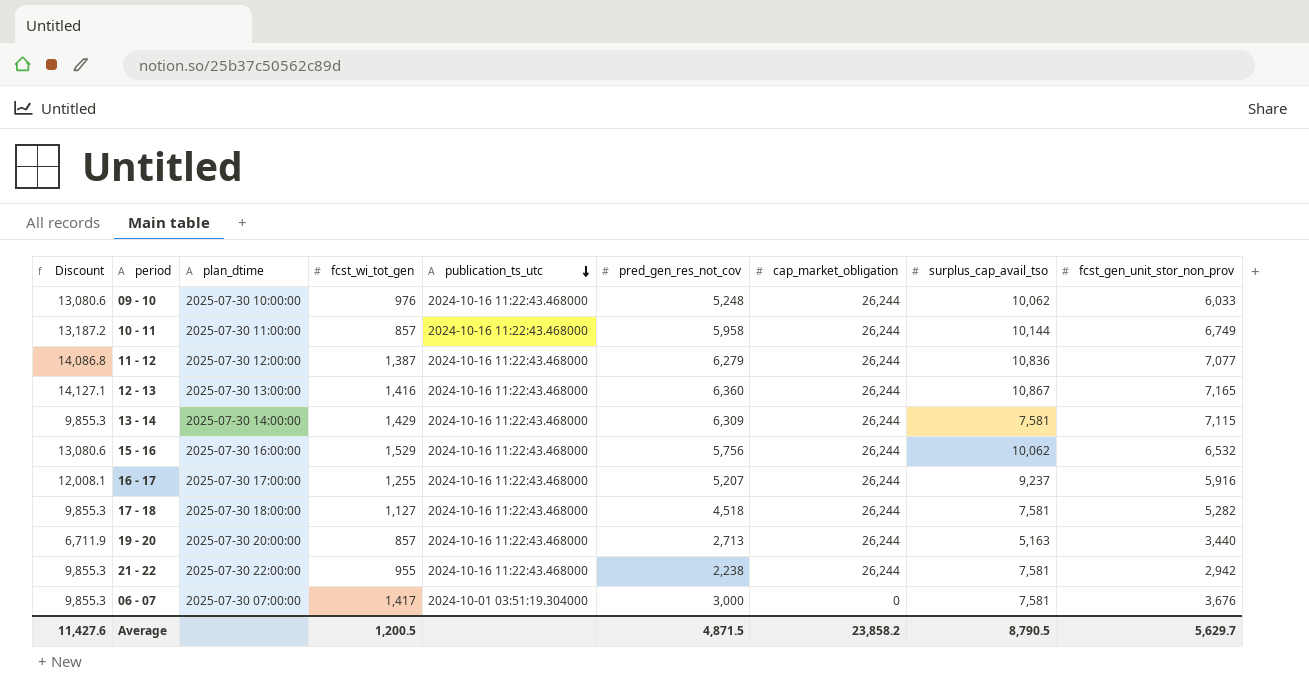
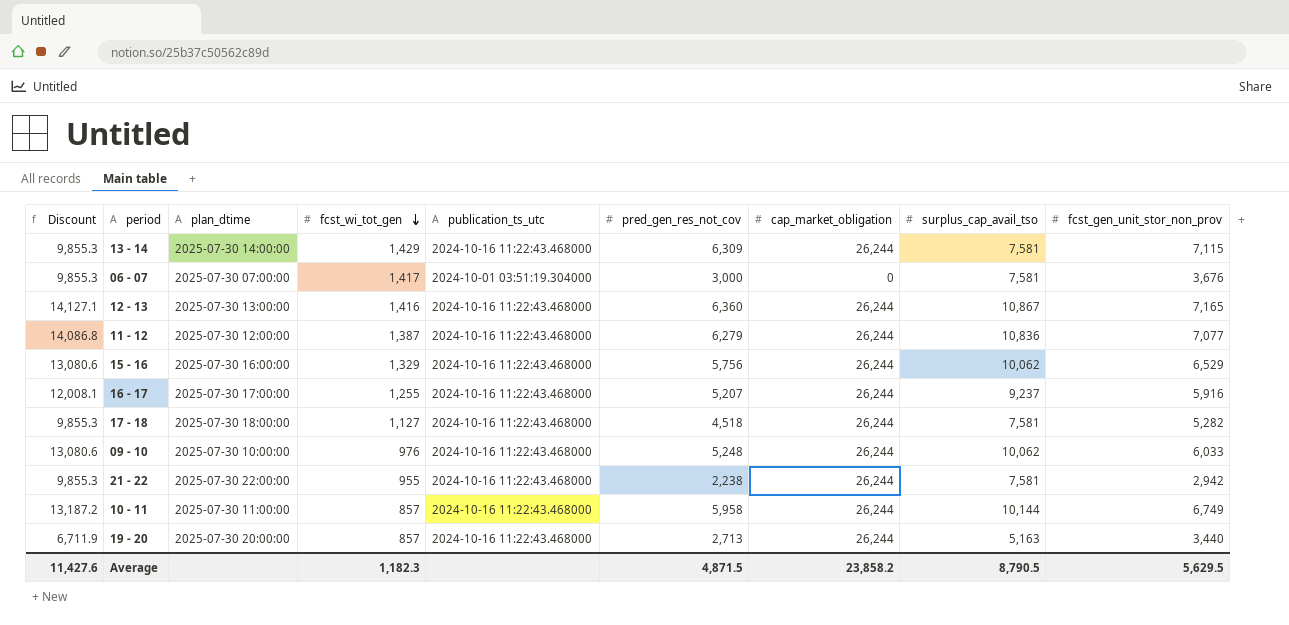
row order: publication_ts_utc descending -> fcst_wi_tot_gen descending
15 - 16 | fcst_wi_tot_gen: 1,529 -> 1,329
15 - 16 | fcst_gen_unit_stor_non_prov: 6,532 -> 6,529
Average | fcst_wi_tot_gen: 1,200.5 -> 1,182.3
Average | fcst_gen_unit_stor_non_prov: 5,629.7 -> 5,629.5

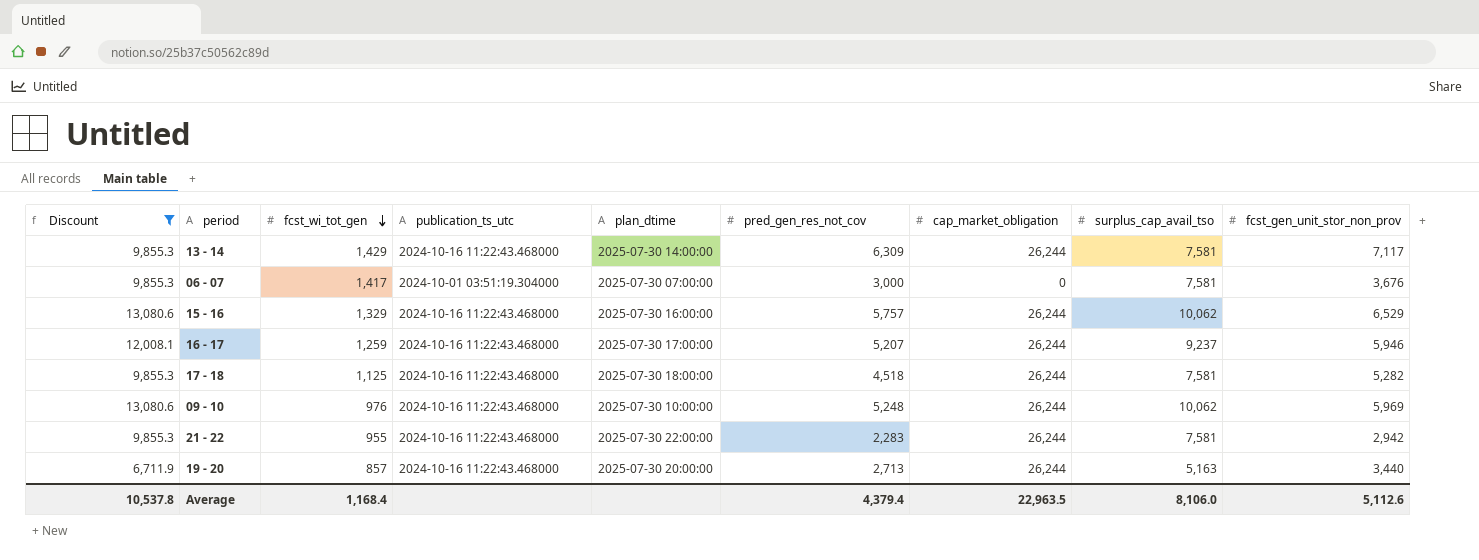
filter: none -> Discount <= 13,080.6
column plan_dtime | position: 3 -> 5
13 - 14 | fcst_gen_unit_stor_non_prov: 7,115 -> 7,117
15 - 16 | pred_gen_res_not_cov: 5,756 -> 5,757
16 - 17 | fcst_wi_tot_gen: 1,255 -> 1,259
16 - 17 | fcst_gen_unit_stor_non_prov: 5,916 -> 5,946
17 - 18 | fcst_wi_tot_gen: 1,127 -> 1,125
09 - 10 | fcst_gen_unit_stor_non_prov: 6,033 -> 5,969
21 - 22 | pred_gen_res_not_cov: 2,238 -> 2,283
Average | Discount: 11,427.6 -> 10,537.8
Average | fcst_wi_tot_gen: 1,182.3 -> 1,168.4
Average | pred_gen_res_not_cov: 4,871.5 -> 4,379.4
Average | cap_market_obligation: 23,858.2 -> 22,963.5
Average | surplus_cap_avail_tso: 8,790.5 -> 8,106.0
Average | fcst_gen_unit_stor_non_prov: 5,629.5 -> 5,112.6

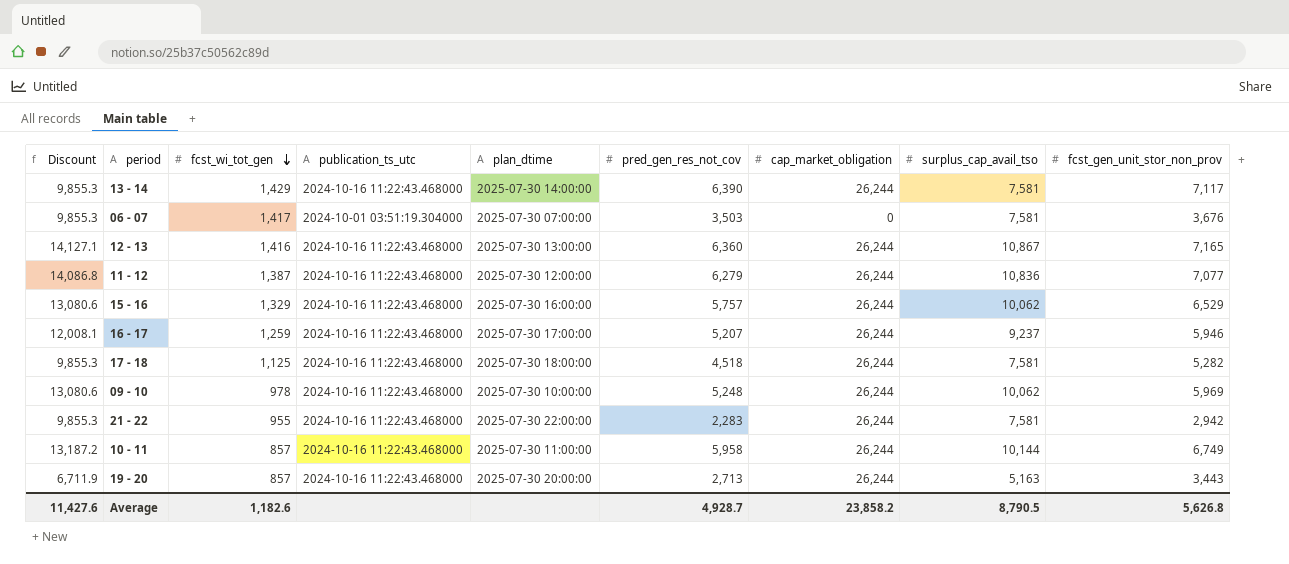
filter: Discount <= 13,080.6 -> none
13 - 14 | pred_gen_res_not_cov: 6,309 -> 6,390
06 - 07 | pred_gen_res_not_cov: 3,000 -> 3,503
09 - 10 | fcst_wi_tot_gen: 976 -> 978
19 - 20 | fcst_gen_unit_stor_non_prov: 3,440 -> 3,443
Average | Discount: 10,537.8 -> 11,427.6
Average | fcst_wi_tot_gen: 1,168.4 -> 1,182.6
Average | pred_gen_res_not_cov: 4,379.4 -> 4,928.7
Average | cap_market_obligation: 22,963.5 -> 23,858.2
Average | surplus_cap_avail_tso: 8,106.0 -> 8,790.5
Average | fcst_gen_unit_stor_non_prov: 5,112.6 -> 5,626.8

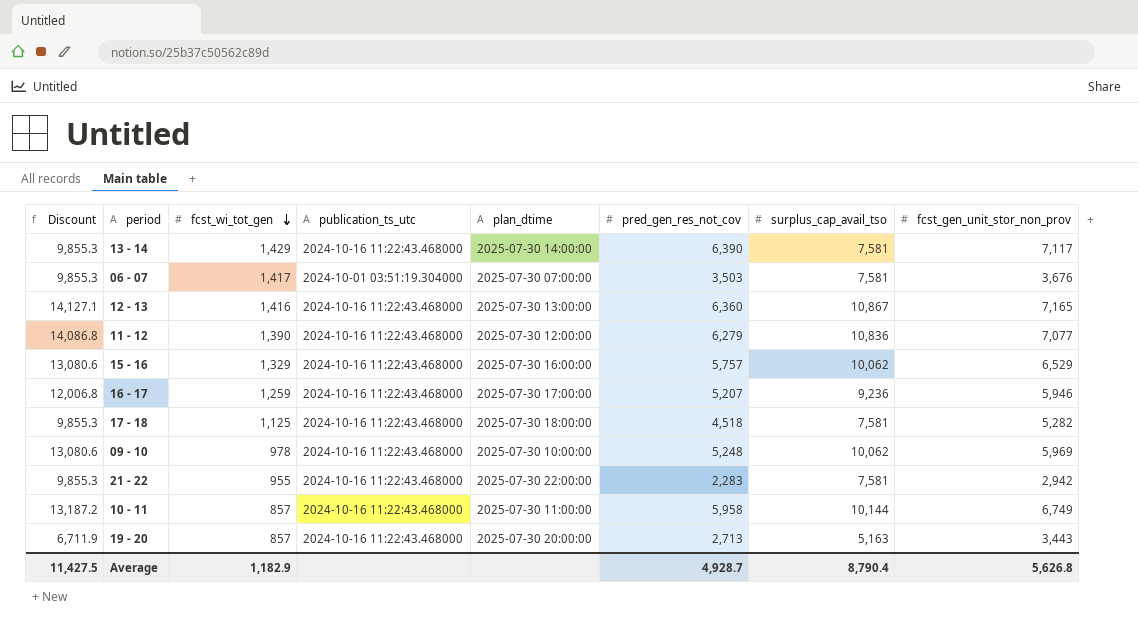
column cap_market_obligation | position: 7 -> none
11 - 12 | fcst_wi_tot_gen: 1,387 -> 1,390
16 - 17 | Discount: 12,008.1 -> 12,006.8
16 - 17 | surplus_cap_avail_tso: 9,237 -> 9,236
Average | Discount: 11,427.6 -> 11,427.5
Average | fcst_wi_tot_gen: 1,182.6 -> 1,182.9
Average | surplus_cap_avail_tso: 8,790.5 -> 8,790.4

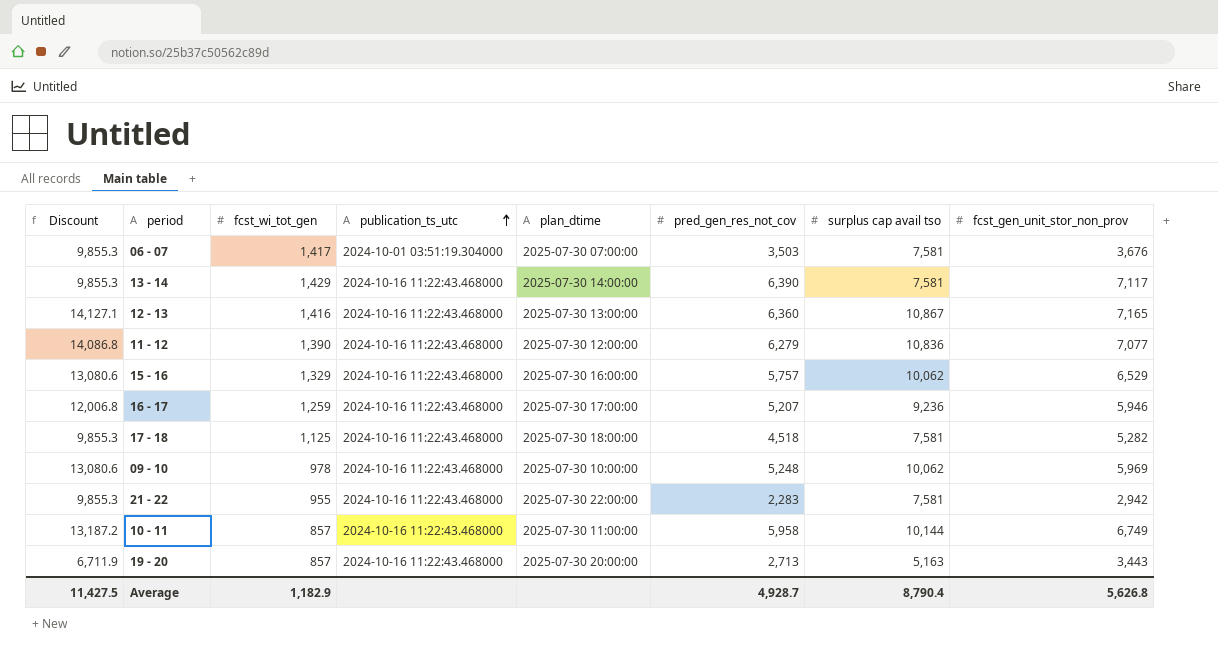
row order: fcst_wi_tot_gen descending -> publication_ts_utc ascending
column name: surplus_cap_avail_tso -> surplus cap avail tso

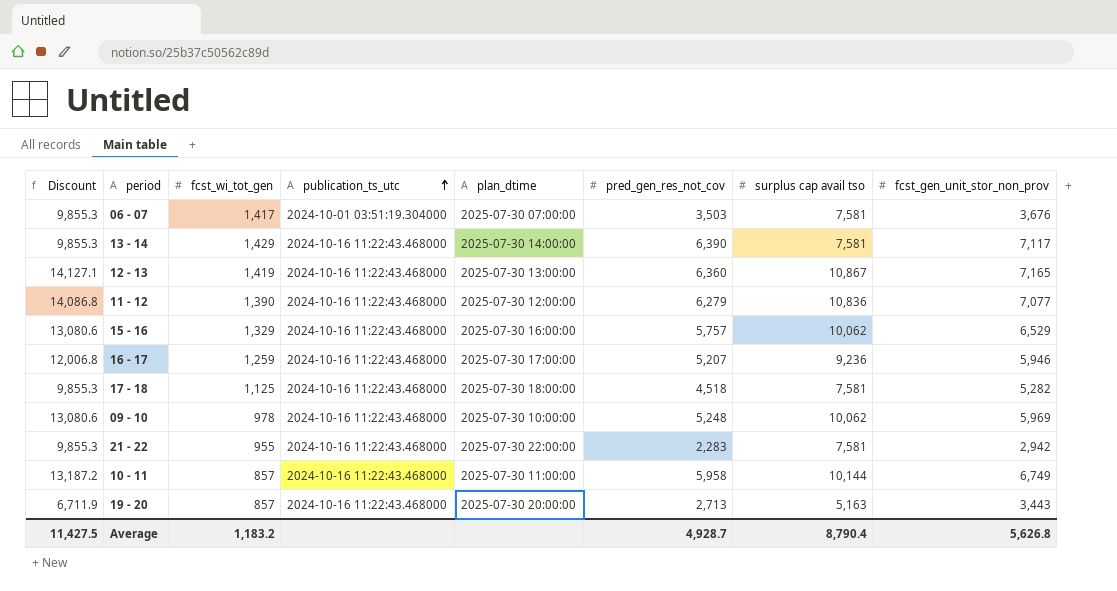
12 - 13 | fcst_wi_tot_gen: 1,416 -> 1,419
Average | fcst_wi_tot_gen: 1,182.9 -> 1,183.2

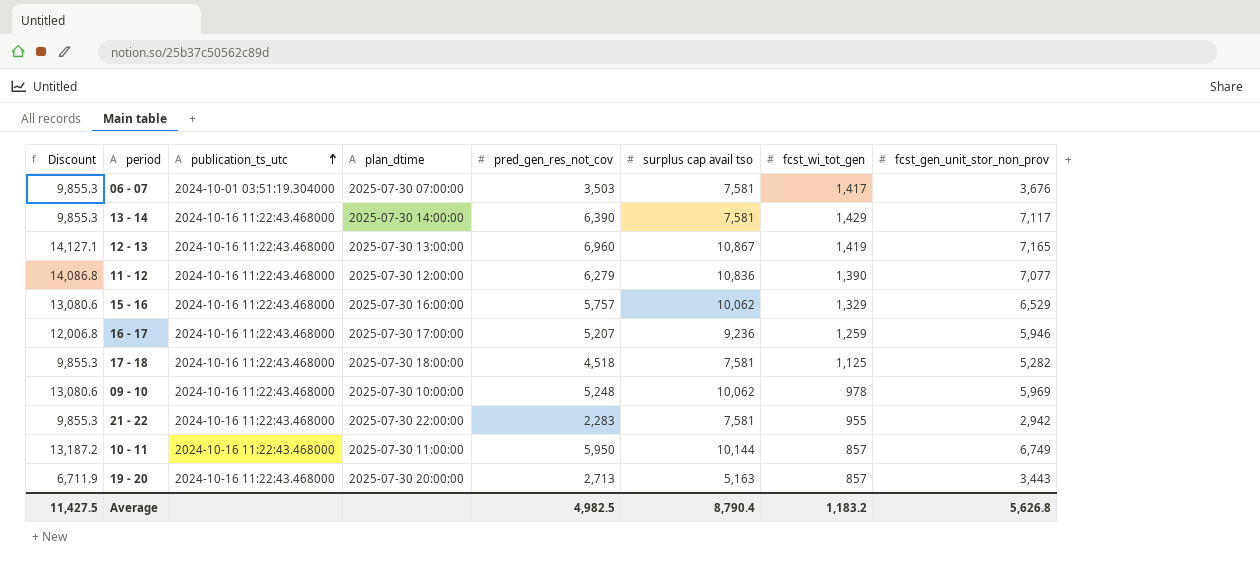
column fcst_wi_tot_gen | position: 3 -> 7
12 - 13 | pred_gen_res_not_cov: 6,360 -> 6,960
10 - 11 | pred_gen_res_not_cov: 5,958 -> 5,950
Average | pred_gen_res_not_cov: 4,928.7 -> 4,982.5

